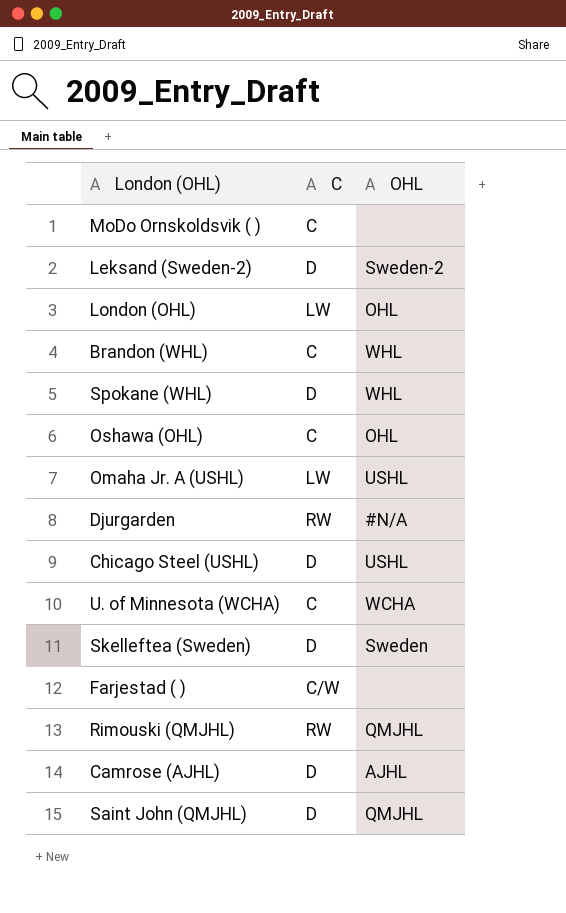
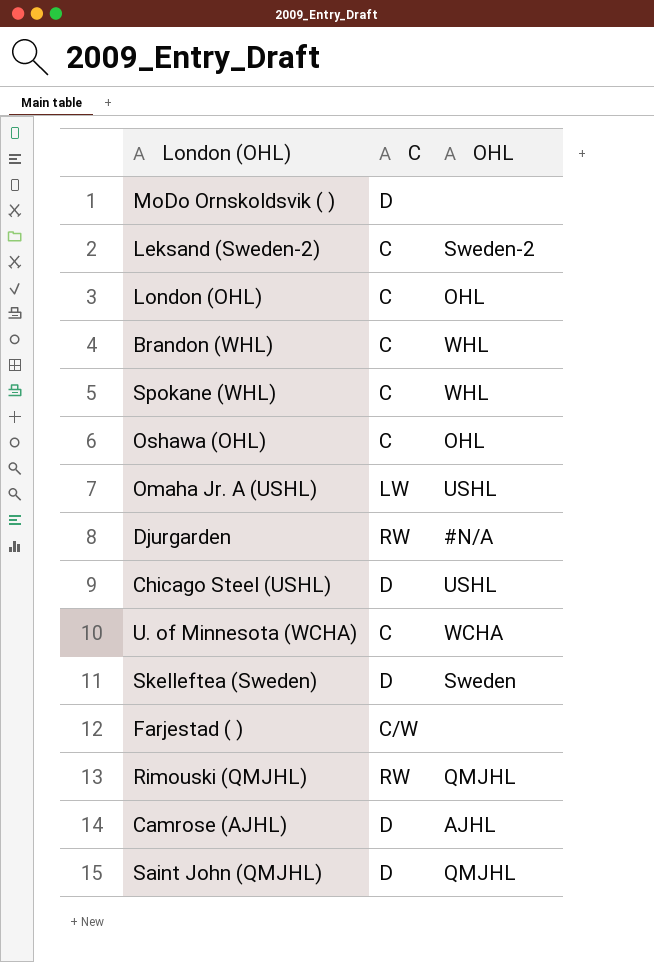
MoDo Ornskoldsvik ( ) | C: C -> D
Leksand (Sweden-2) | C: D -> C
London (OHL) | C: LW -> C
Spokane (WHL) | C: D -> C

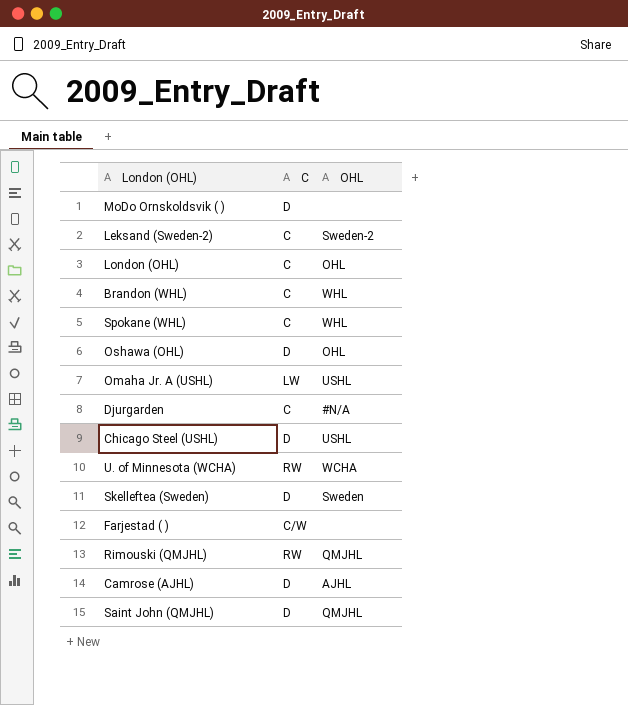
Oshawa (OHL) | C: C -> D
Djurgarden | C: RW -> C
U. of Minnesota (WCHA) | C: C -> RW

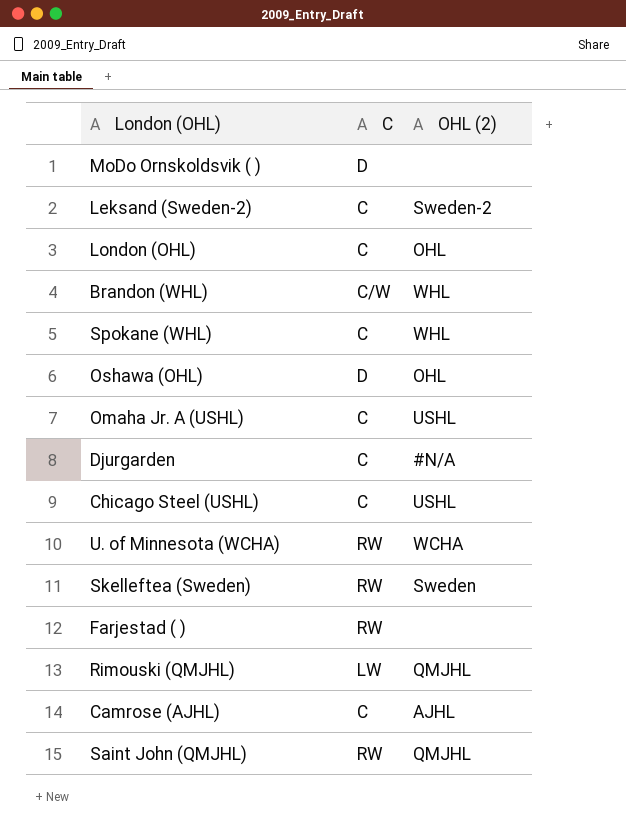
column name: OHL -> OHL (2)
Brandon (WHL) | C: C -> C/W
Omaha Jr. A (USHL) | C: LW -> C
Chicago Steel (USHL) | C: D -> C
Skelleftea (Sweden) | C: D -> RW
Farjestad ( ) | C: C/W -> RW
Rimouski (QMJHL) | C: RW -> LW
Camrose (AJHL) | C: D -> C
Saint John (QMJHL) | C: D -> RW

